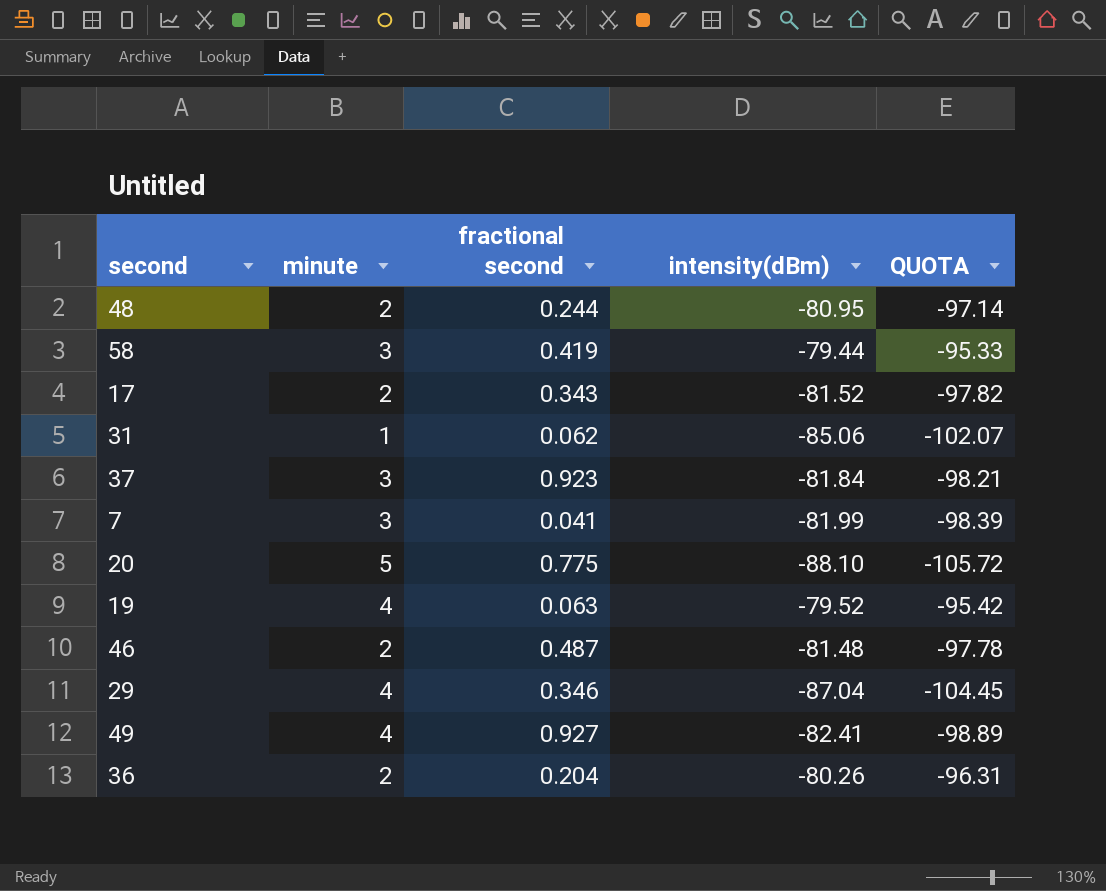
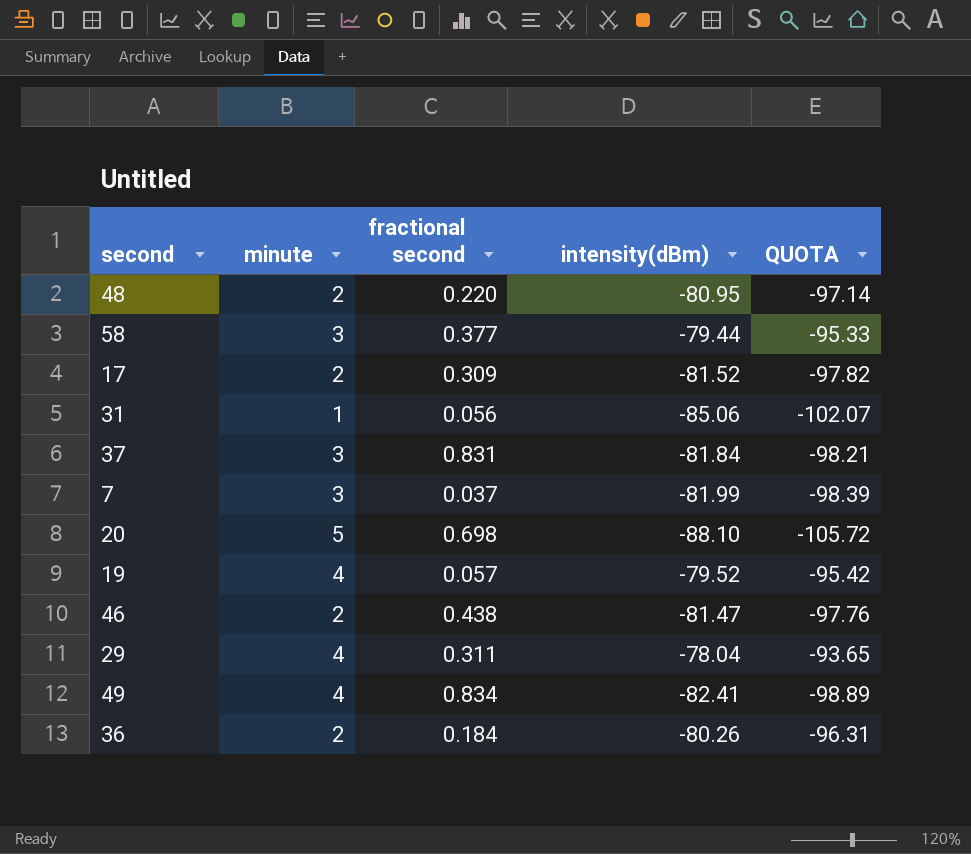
48 | fractional second: 0.244 -> 0.220
58 | fractional second: 0.419 -> 0.377
17 | fractional second: 0.343 -> 0.309
31 | fractional second: 0.062 -> 0.056
37 | fractional second: 0.923 -> 0.831
7 | fractional second: 0.041 -> 0.037
20 | fractional second: 0.775 -> 0.698
19 | fractional second: 0.063 -> 0.057
46 | fractional second: 0.487 -> 0.438
46 | intensity(dBm): -81.48 -> -81.47
46 | QUOTA: -97.78 -> -97.76
29 | fractional second: 0.346 -> 0.311
29 | intensity(dBm): -87.04 -> -78.04
29 | QUOTA: -104.45 -> -93.65
49 | fractional second: 0.927 -> 0.834
36 | fractional second: 0.204 -> 0.184

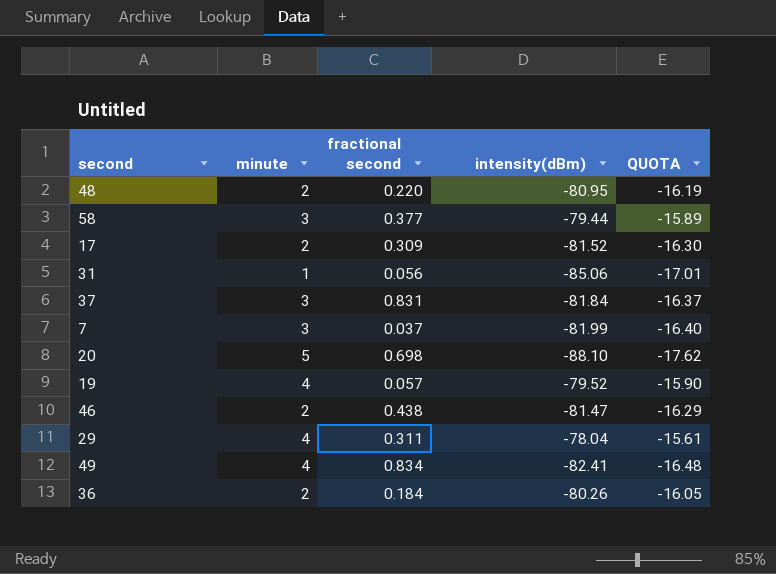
column QUOTA | formula: [intensity(dBm)] * 1.2 -> [intensity(dBm)] * 0.2

